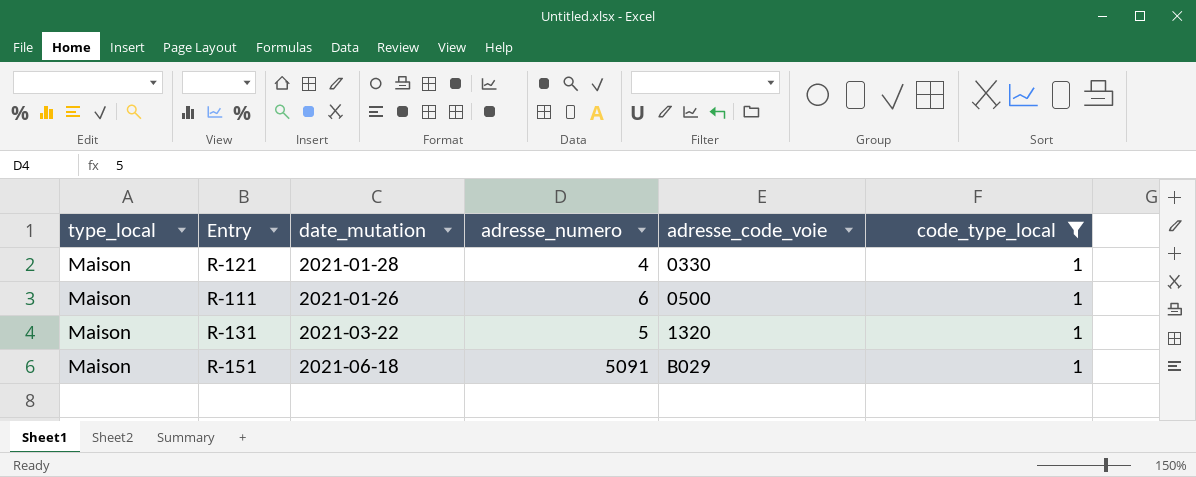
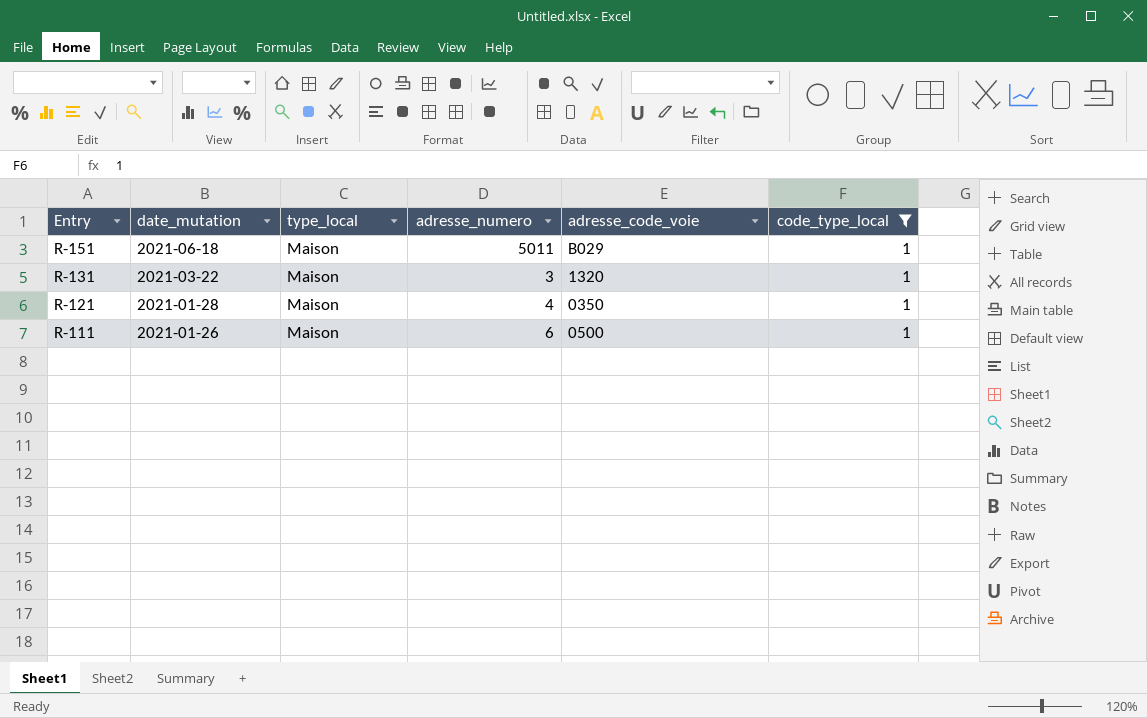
row order: adresse_code_voie ascending -> Entry descending
column type_local | position: 1 -> 3
R-151 | adresse_numero: 5091 -> 5011
R-131 | adresse_numero: 5 -> 3
R-121 | adresse_code_voie: 0330 -> 0350

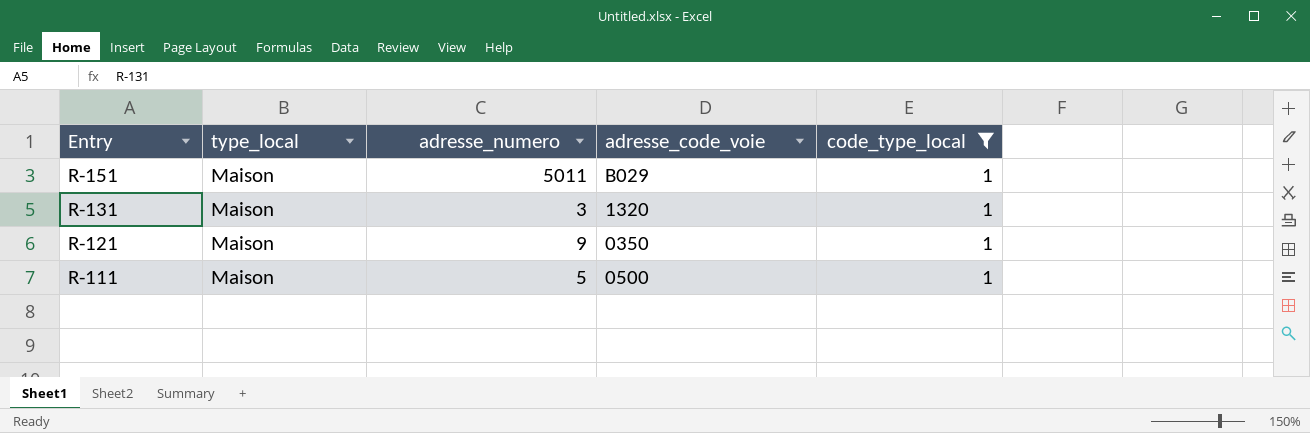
column date_mutation | position: 2 -> none
R-121 | adresse_numero: 4 -> 9
R-111 | adresse_numero: 6 -> 5

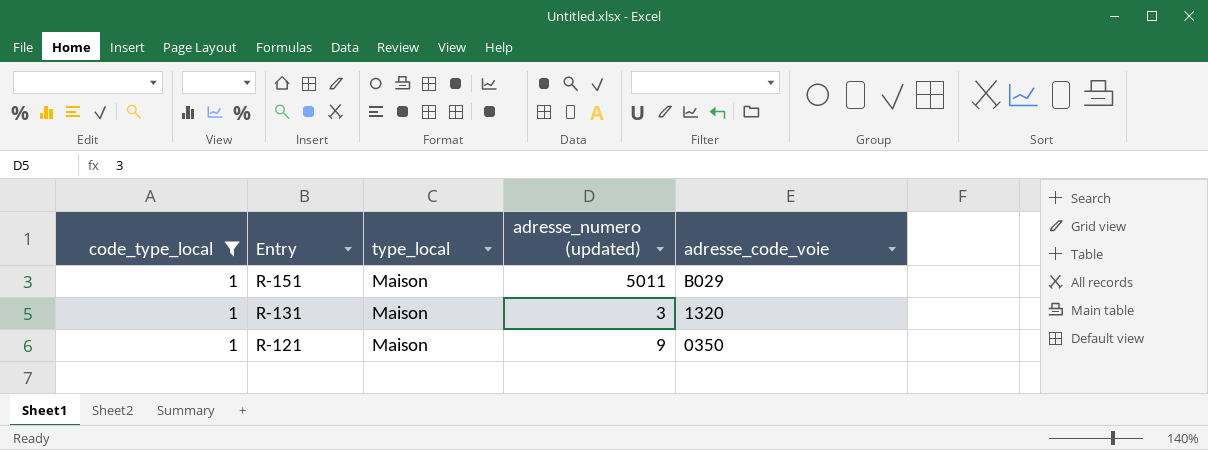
column code_type_local | position: 5 -> 1
column name: adresse_numero -> adresse_numero (updated)
row R-111: Maison | 5 | 0500 | 1 -> none

